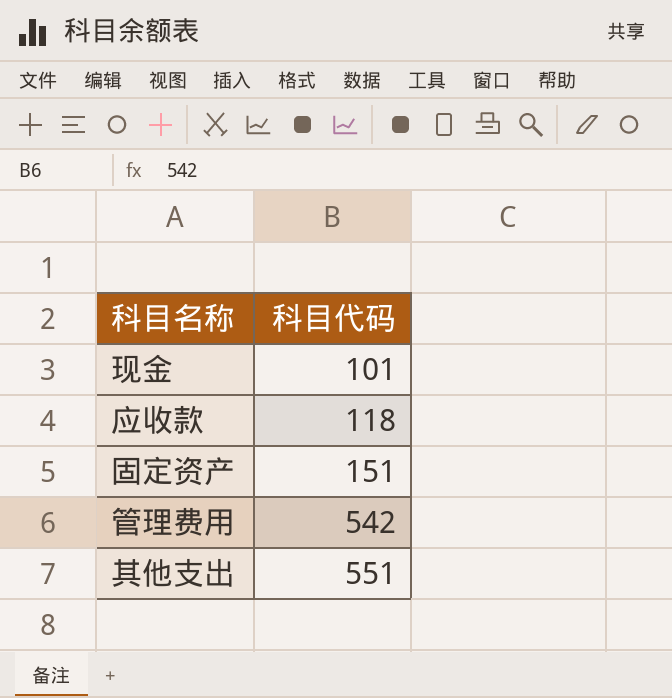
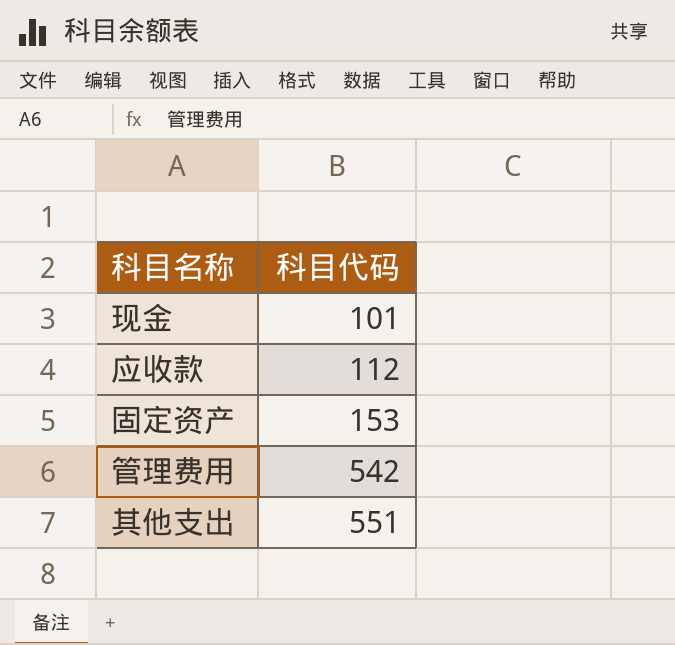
应收款 | 科目代码: 118 -> 112
固定资产 | 科目代码: 151 -> 153

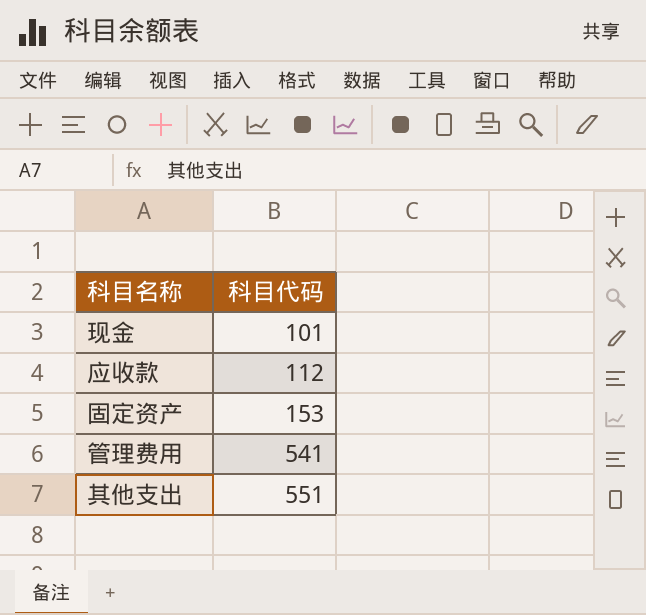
管理费用 | 科目代码: 542 -> 541

